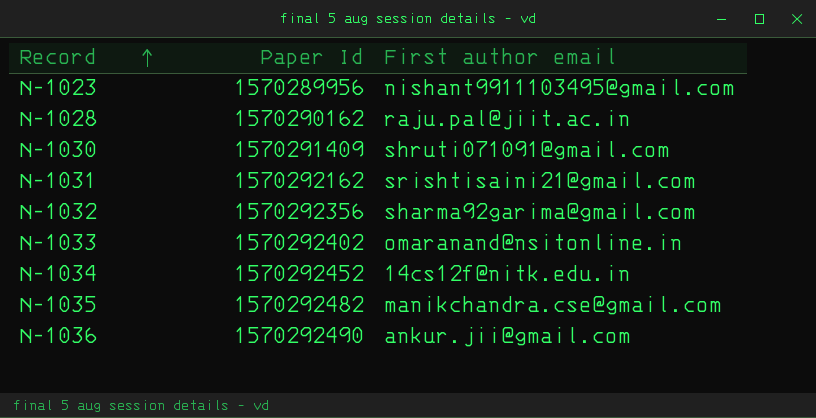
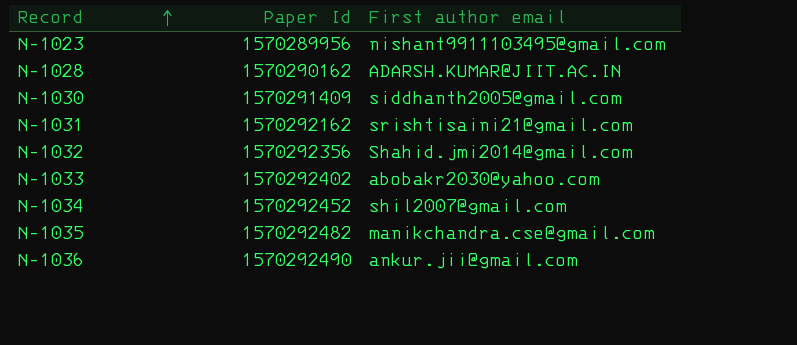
N-1028 | First author email: raju.pal@jiit.ac.in -> ADARSH.KUMAR@JIIT.AC.IN
N-1030 | First author email: shruti071091@gmail.com -> siddhanth2005@gmail.com
N-1032 | First author email: sharma92garima@gmail.com -> Shahid.jmi2014@gmail.com
N-1033 | First author email: omaranand@nsitonline.in -> abobakr2030@yahoo.com
N-1034 | First author email: 14cs12f@nitk.edu.in -> shil2007@gmail.com

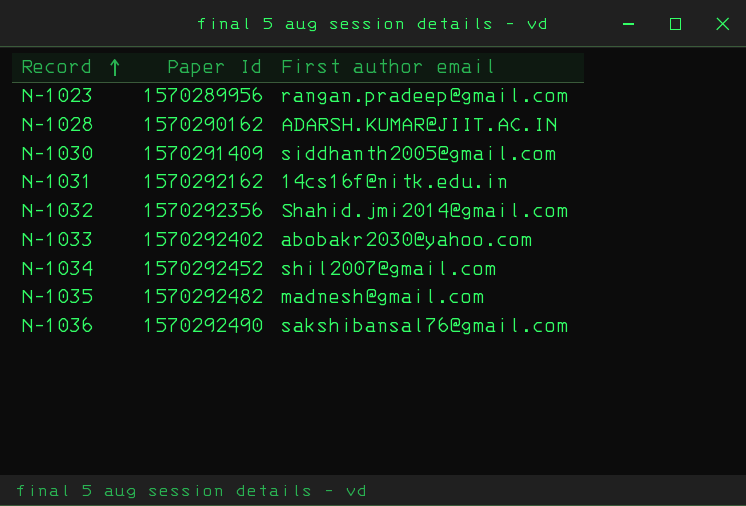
N-1023 | First author email: nishant9911103495@gmail.com -> rangan.pradeep@gmail.com
N-1031 | First author email: srishtisaini21@gmail.com -> 14cs16f@nitk.edu.in
N-1035 | First author email: manikchandra.cse@gmail.com -> madnesh@gmail.com
N-1036 | First author email: ankur.jii@gmail.com -> sakshibansal76@gmail.com

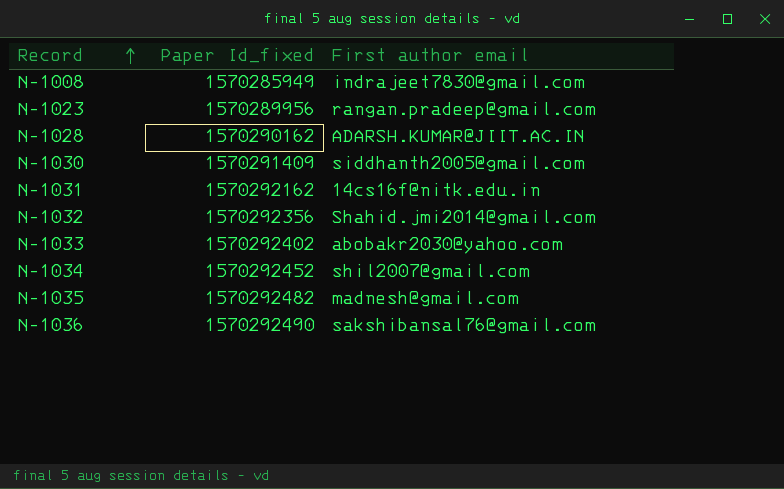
column name: Paper Id -> Paper Id_fixed
row N-1008: none -> 1570285949 | indrajeet7830@gmail.com

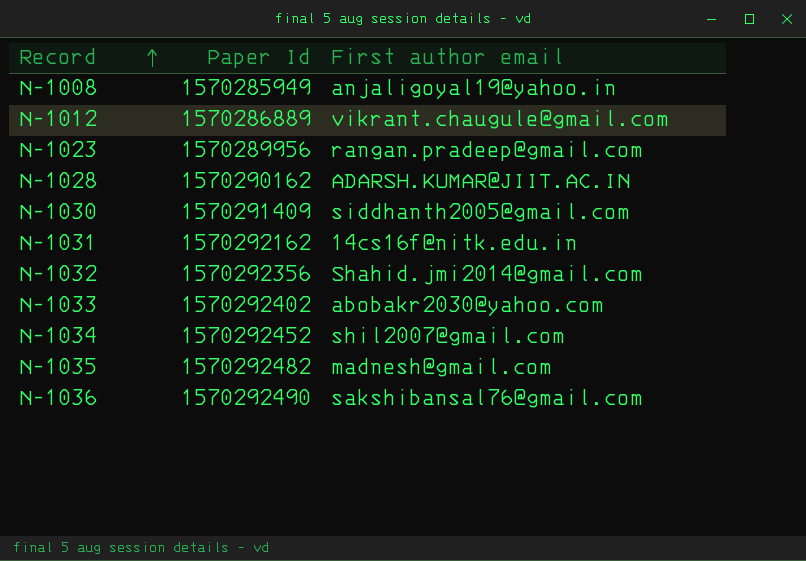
column name: Paper Id_fixed -> Paper Id
N-1008 | First author email: indrajeet7830@gmail.com -> anjaligoyal19@yahoo.in
row N-1012: none -> 1570286889 | vikrant.chaugule@gmail.com

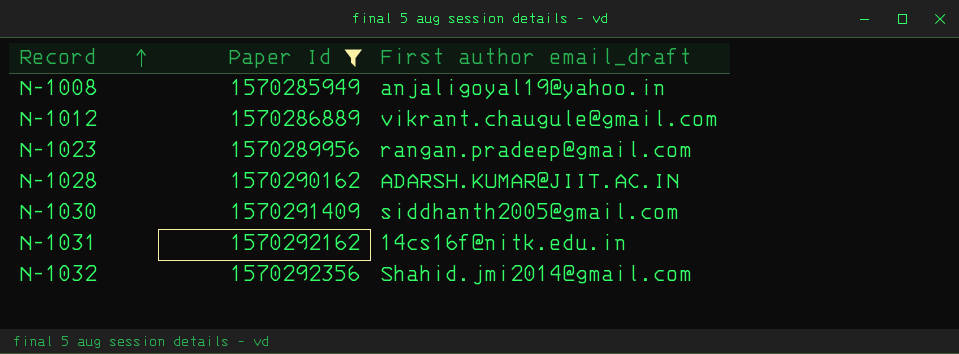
filter: none -> Paper Id <= 1570292356
column name: First author email -> First author email_draft

